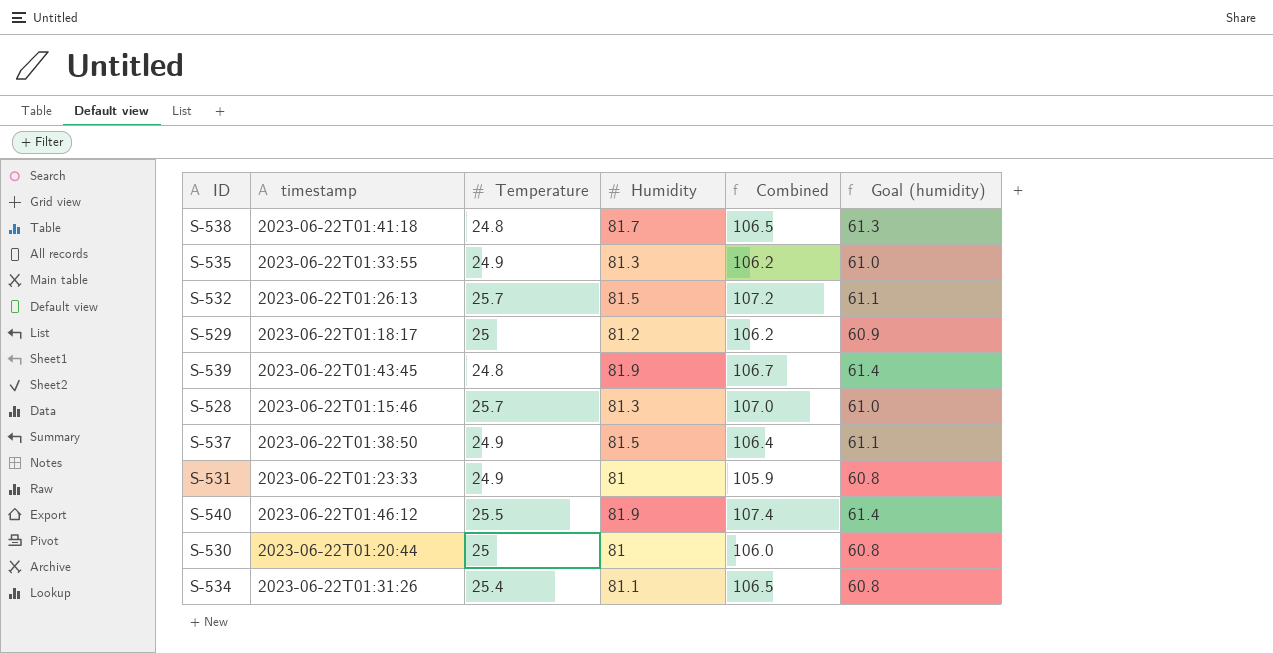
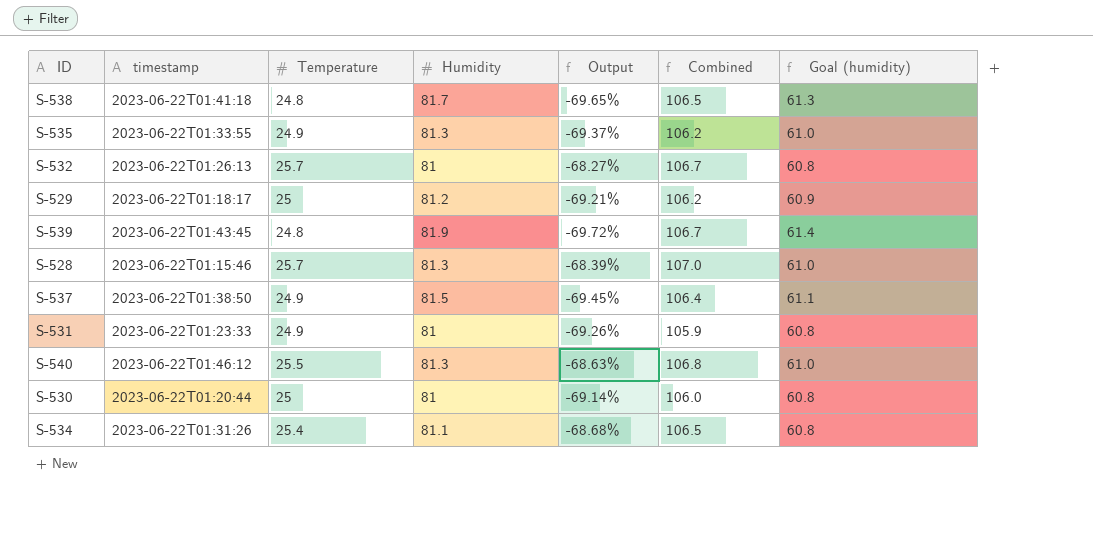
column Output | formula: none -> ([Temperature] - [Humidity]) / [Humidity]
S-532 | Humidity: 81.5 -> 81
S-532 | Combined: 107.2 -> 106.7
S-532 | Goal (humidity): 61.1 -> 60.8
S-540 | Humidity: 81.9 -> 81.3
S-540 | Combined: 107.4 -> 106.8
S-540 | Goal (humidity): 61.4 -> 61.0

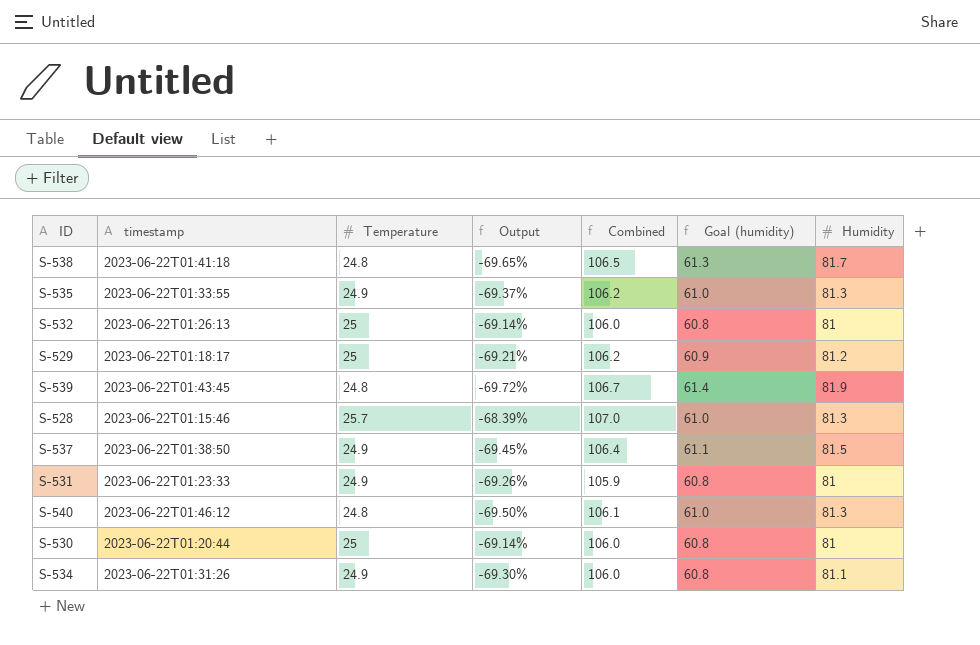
column Humidity | position: 4 -> 7
S-532 | Temperature: 25.7 -> 25
S-532 | Output: -68.27% -> -69.14%
S-532 | Combined: 106.7 -> 106.0
S-540 | Temperature: 25.5 -> 24.8
S-540 | Output: -68.63% -> -69.50%
S-540 | Combined: 106.8 -> 106.1
S-534 | Temperature: 25.4 -> 24.9
S-534 | Output: -68.68% -> -69.30%
S-534 | Combined: 106.5 -> 106.0

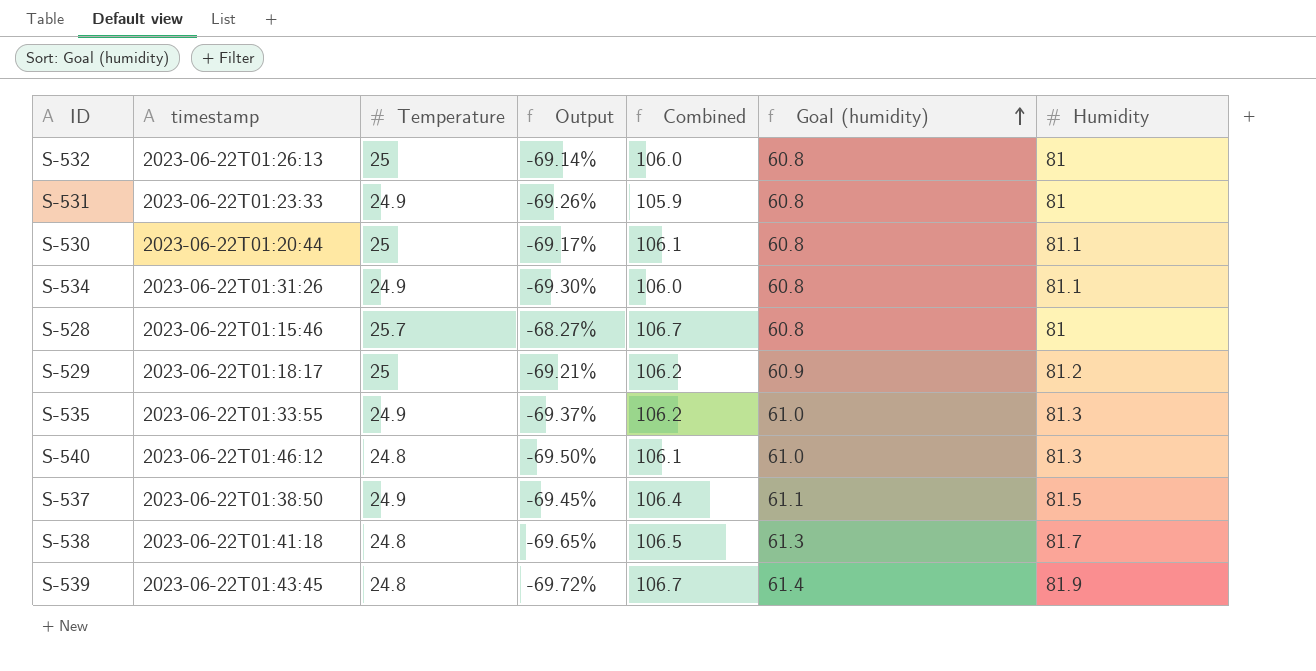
row order: none -> Goal (humidity) ascending
S-530 | Output: -69.14% -> -69.17%
S-530 | Combined: 106.0 -> 106.1
S-530 | Humidity: 81 -> 81.1
S-528 | Output: -68.39% -> -68.27%
S-528 | Combined: 107.0 -> 106.7
S-528 | Goal (humidity): 61.0 -> 60.8
S-528 | Humidity: 81.3 -> 81

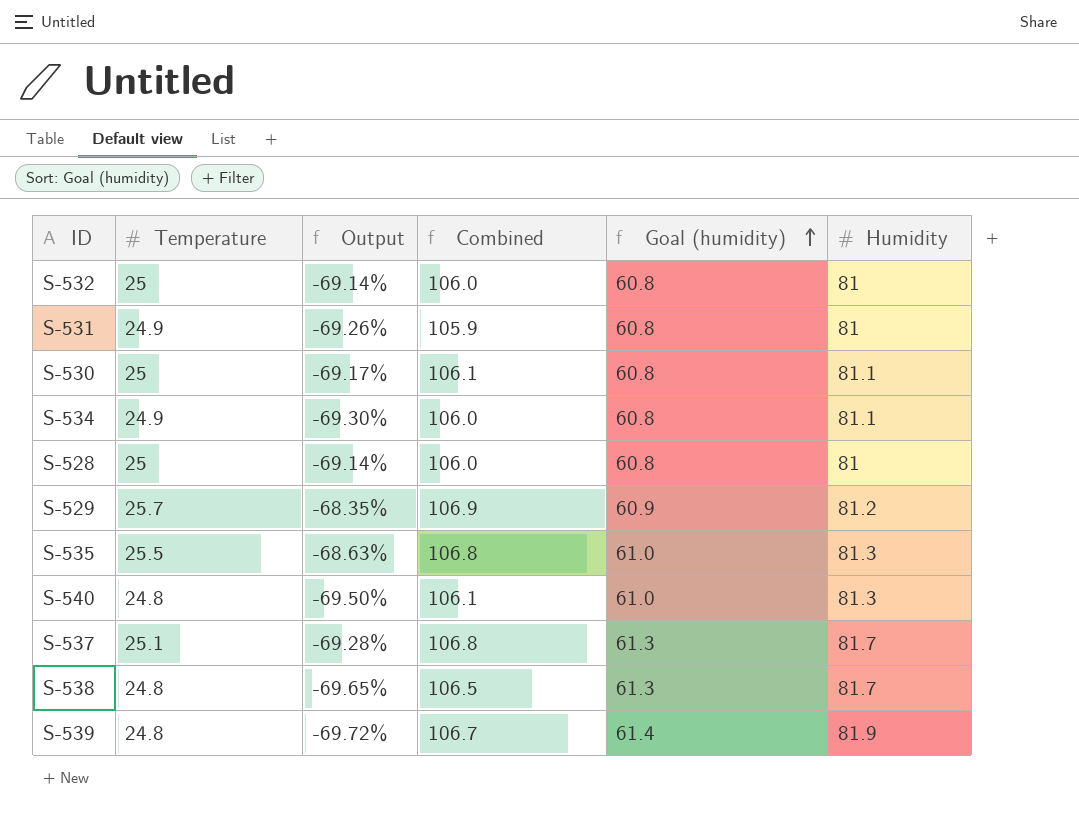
column timestamp | position: 2 -> none
S-528 | Temperature: 25.7 -> 25
S-528 | Output: -68.27% -> -69.14%
S-528 | Combined: 106.7 -> 106.0
S-529 | Temperature: 25 -> 25.7
S-529 | Output: -69.21% -> -68.35%
S-529 | Combined: 106.2 -> 106.9
S-535 | Temperature: 24.9 -> 25.5
S-535 | Output: -69.37% -> -68.63%
S-535 | Combined: 106.2 -> 106.8
S-537 | Temperature: 24.9 -> 25.1
S-537 | Output: -69.45% -> -69.28%
S-537 | Combined: 106.4 -> 106.8
S-537 | Goal (humidity): 61.1 -> 61.3
S-537 | Humidity: 81.5 -> 81.7

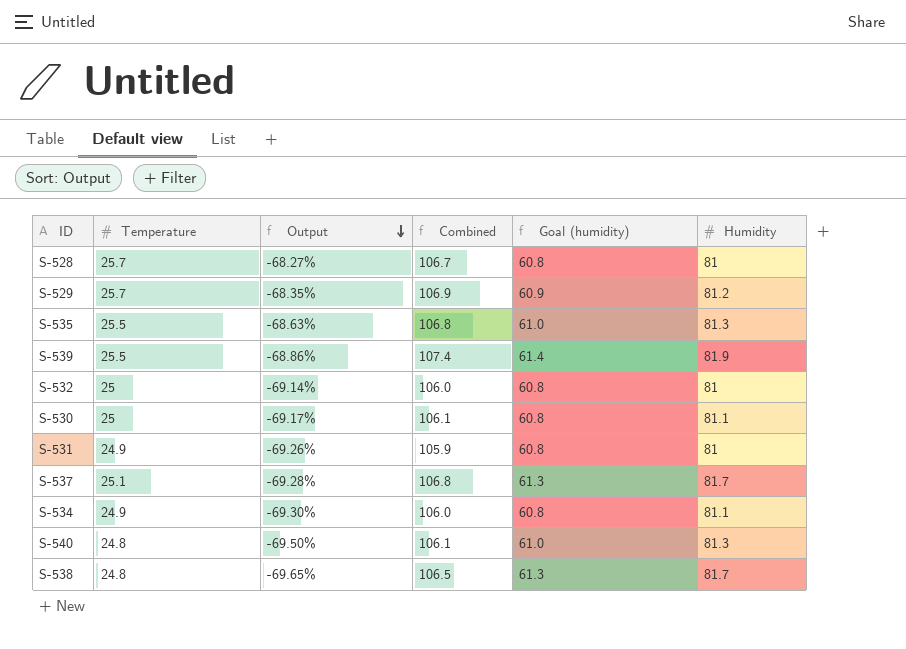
row order: Goal (humidity) ascending -> Output descending
S-528 | Temperature: 25 -> 25.7
S-528 | Output: -69.14% -> -68.27%
S-528 | Combined: 106.0 -> 106.7
S-539 | Temperature: 24.8 -> 25.5
S-539 | Output: -69.72% -> -68.86%
S-539 | Combined: 106.7 -> 107.4

